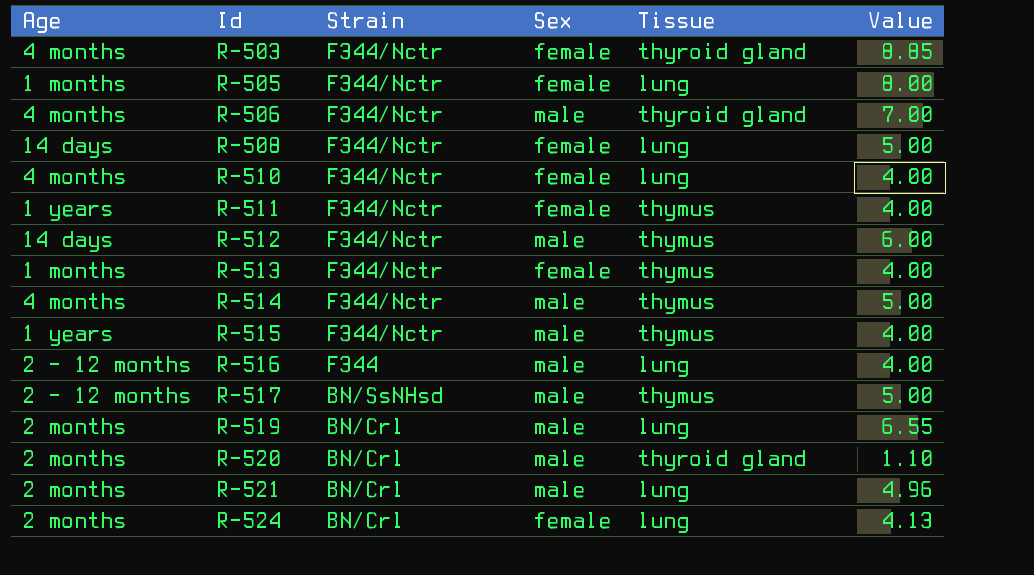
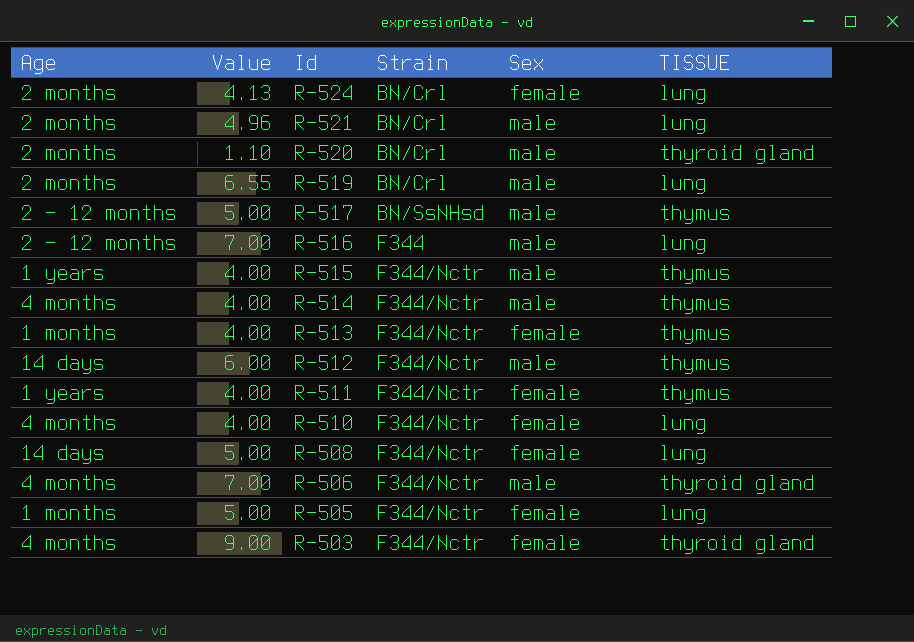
row order: Id ascending -> Id descending
column Value | position: 6 -> 2
column name: Tissue -> TISSUE
R-516 | Value: 4.00 -> 7.00
R-514 | Value: 5.00 -> 4.00
R-505 | Value: 8.00 -> 5.00
R-503 | Value: 8.85 -> 9.00

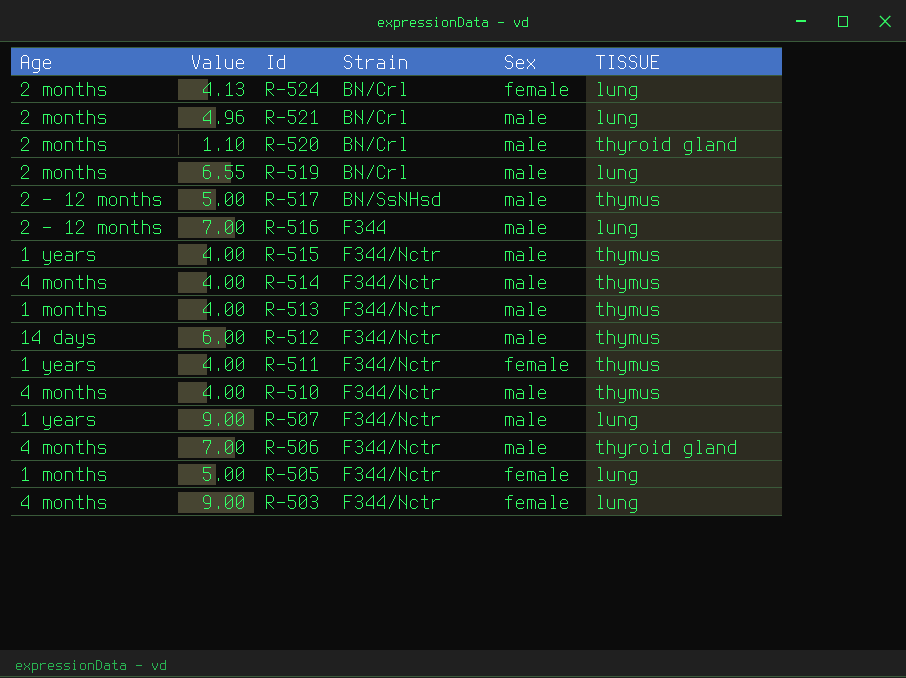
row R-508: 14 days | 5.00 | F344/Nctr | female | lung -> none
R-513 | Sex: female -> male
R-510 | Sex: female -> male
R-510 | TISSUE: lung -> thymus
row R-507: none -> 1 years | 9.00 | F344/Nctr | male | lung
R-503 | TISSUE: thyroid gland -> lung

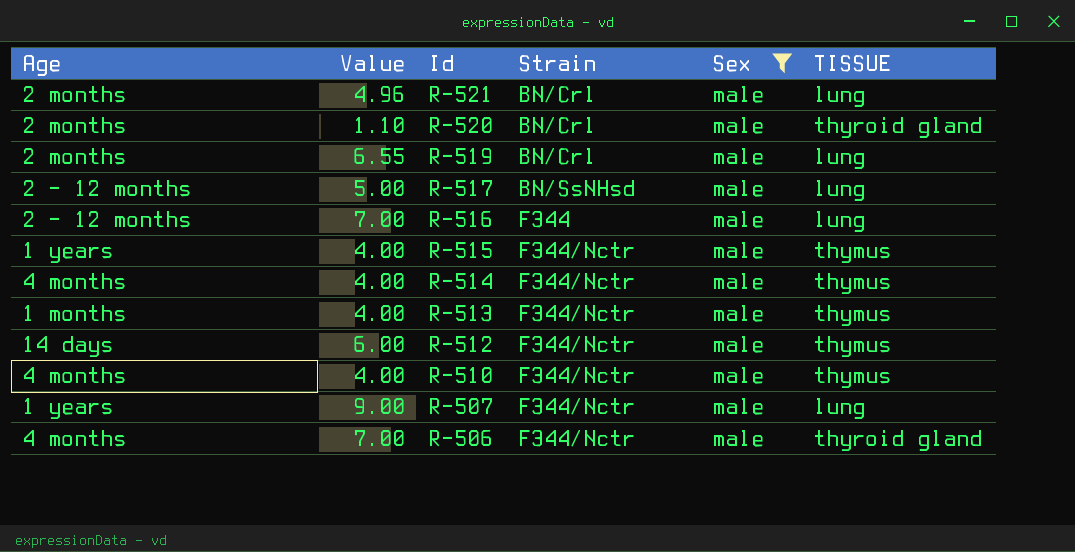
filter: none -> Sex = male
R-517 | TISSUE: thymus -> lung

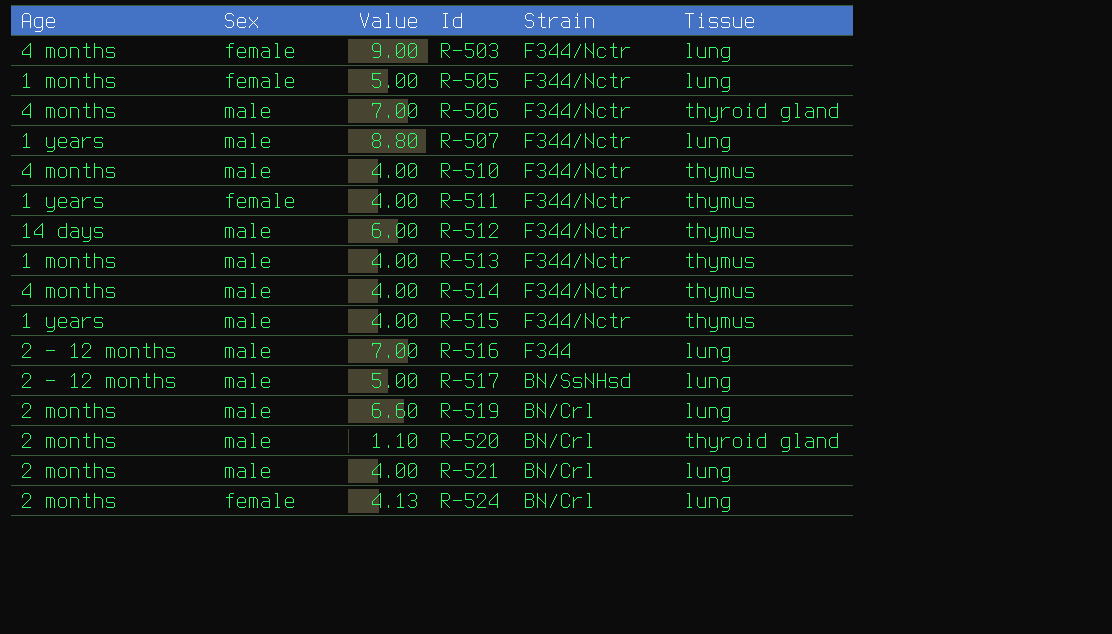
filter: Sex = male -> none
row order: Id descending -> Id ascending
column Sex | position: 5 -> 2
column name: TISSUE -> Tissue
R-507 | Value: 9.00 -> 8.80
R-519 | Value: 6.55 -> 6.60
R-521 | Value: 4.96 -> 4.00

